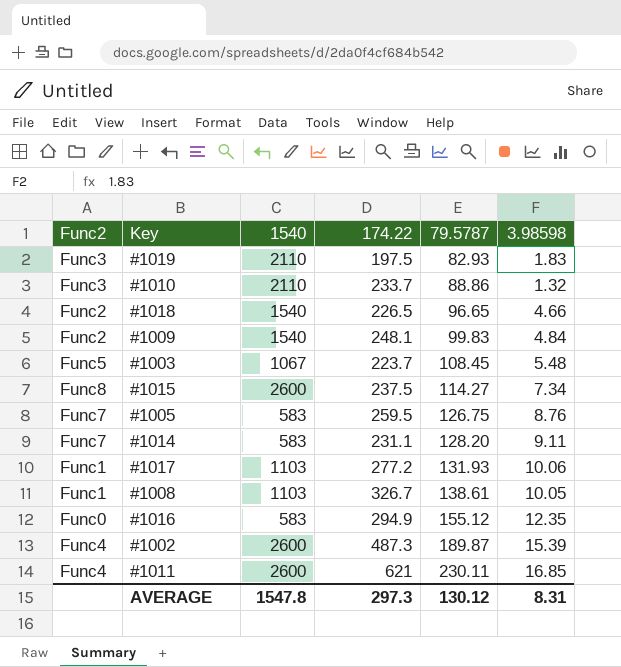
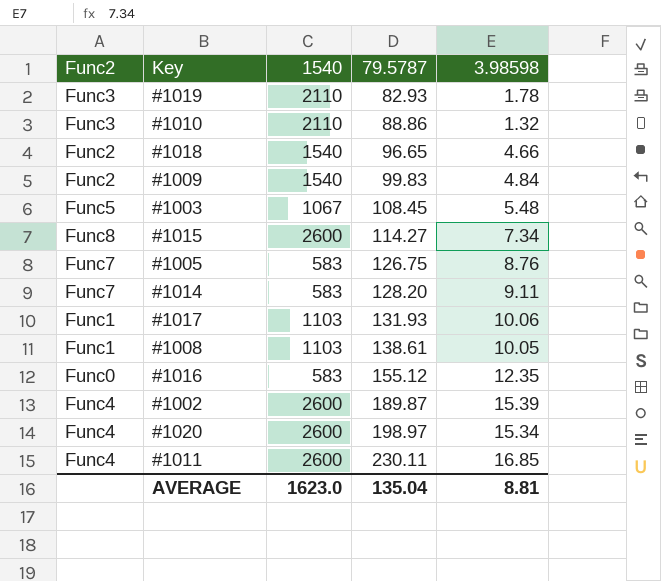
column 174.22 | position: 4 -> none
#1019 | 3.98598: 1.83 -> 1.78
row #1020: none -> Func4 | 2600 | 198.97 | 15.34
AVERAGE | 1540: 1547.8 -> 1623.0
AVERAGE | 79.5787: 130.12 -> 135.04
AVERAGE | 3.98598: 8.31 -> 8.81

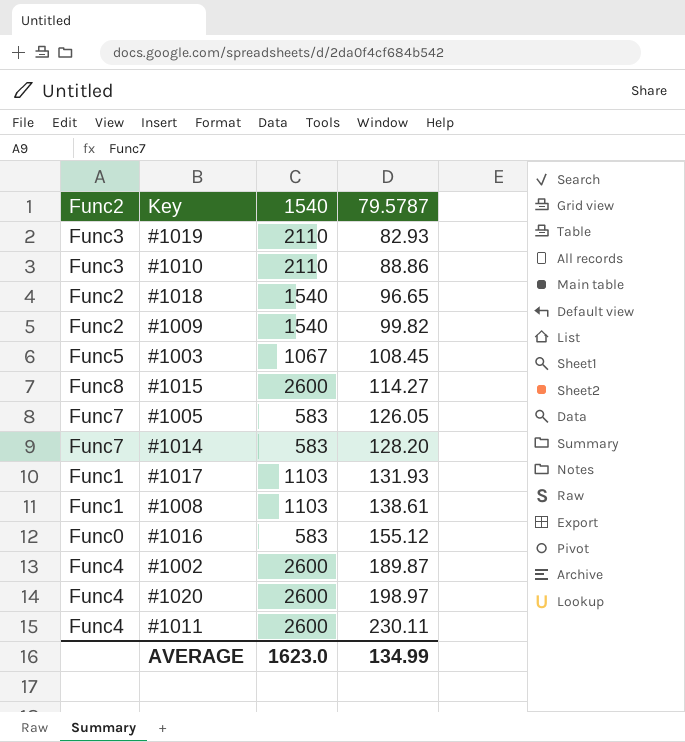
column 3.98598 | position: 5 -> none
#1009 | 79.5787: 99.83 -> 99.82
#1005 | 79.5787: 126.75 -> 126.05
AVERAGE | 79.5787: 135.04 -> 134.99

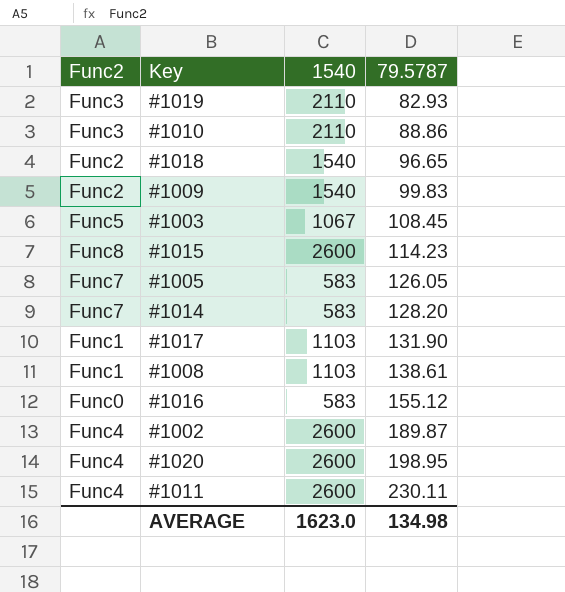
#1009 | 79.5787: 99.82 -> 99.83
#1015 | 79.5787: 114.27 -> 114.23
#1017 | 79.5787: 131.93 -> 131.90
#1020 | 79.5787: 198.97 -> 198.95
AVERAGE | 79.5787: 134.99 -> 134.98

